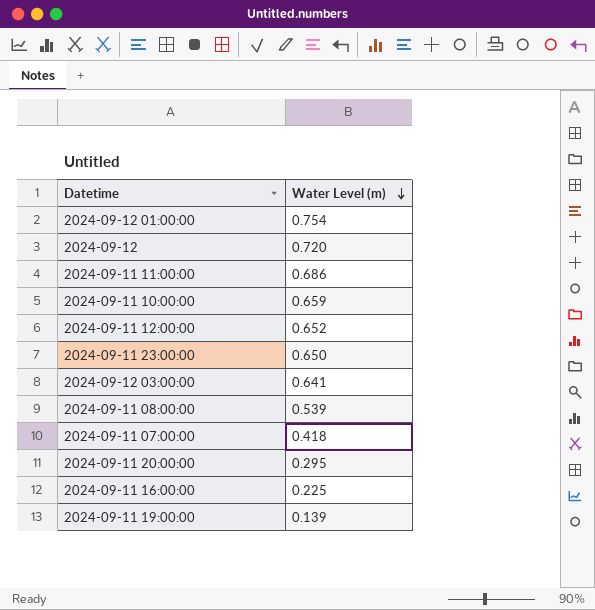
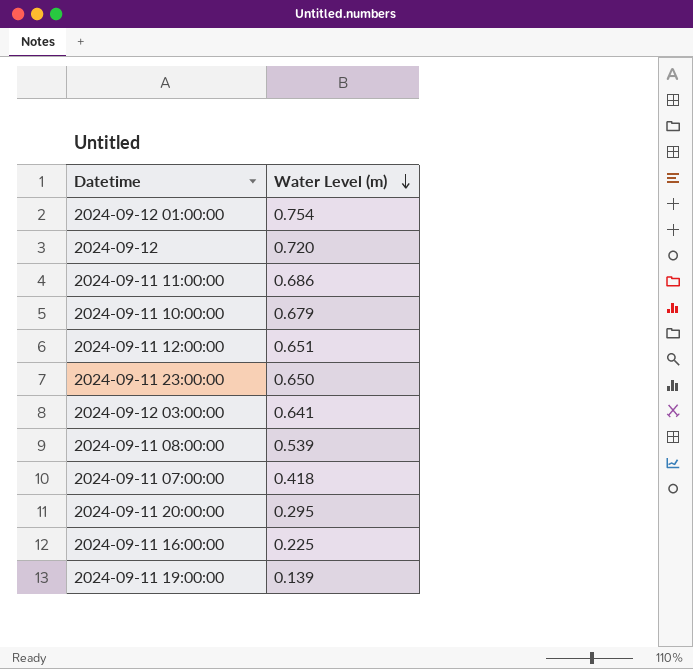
2024-09-11 10:00:00 | Water Level (m): 0.659 -> 0.679
2024-09-11 12:00:00 | Water Level (m): 0.652 -> 0.651

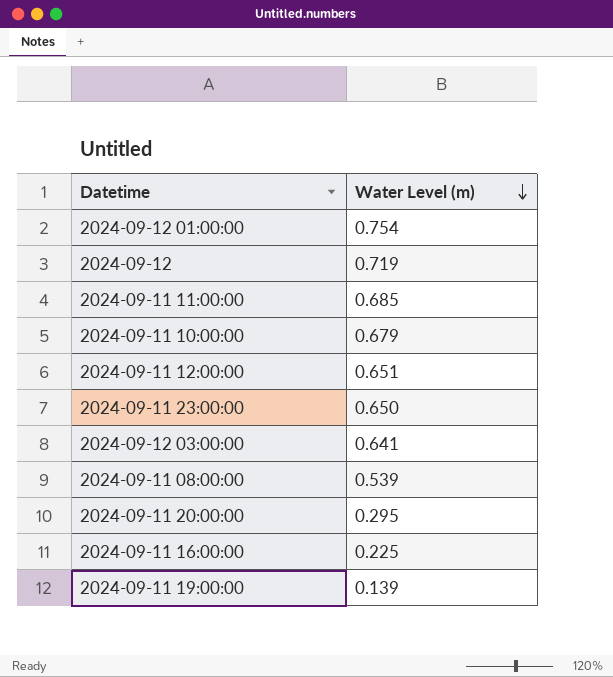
row 2024-09-11 07:00:00: 0.418 -> none
2024-09-12 | Water Level (m): 0.720 -> 0.719
2024-09-11 11:00:00 | Water Level (m): 0.686 -> 0.685

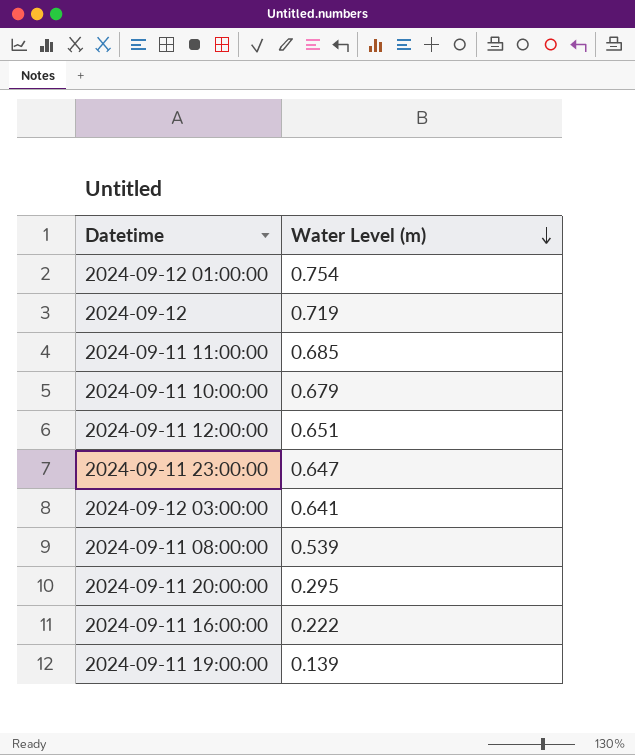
2024-09-11 23:00:00 | Water Level (m): 0.650 -> 0.647
2024-09-11 16:00:00 | Water Level (m): 0.225 -> 0.222

